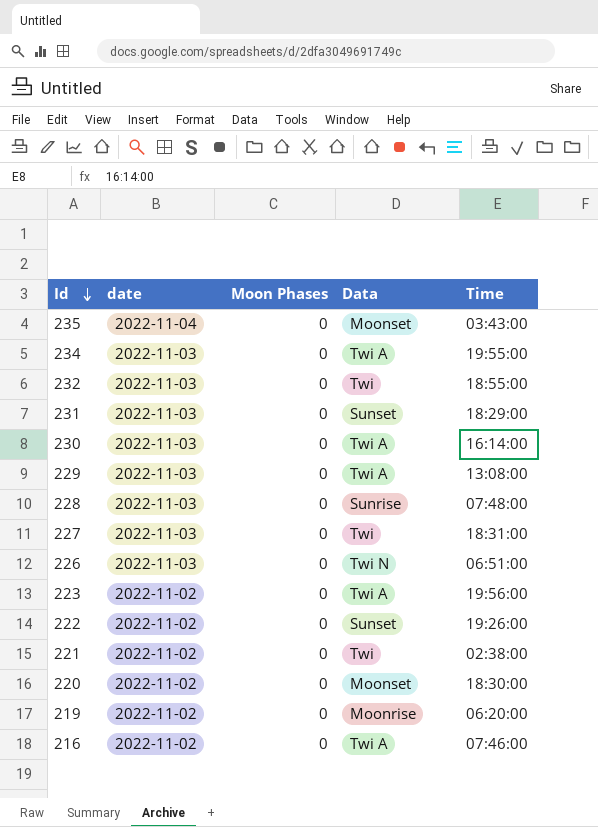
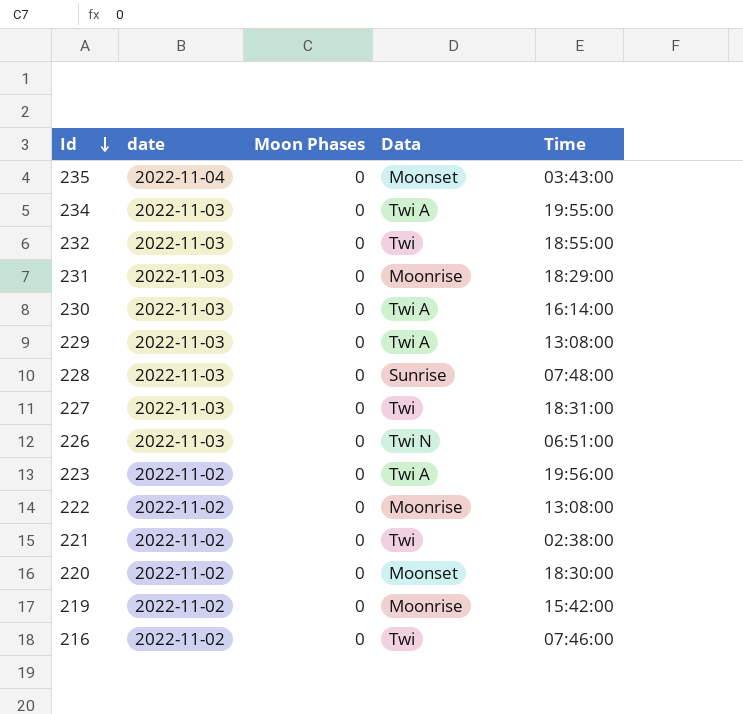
231 | Data: Sunset -> Moonrise
222 | Data: Sunset -> Moonrise
222 | Time: 19:26:00 -> 13:08:00
219 | Time: 06:20:00 -> 15:42:00
216 | Data: Twi A -> Twi

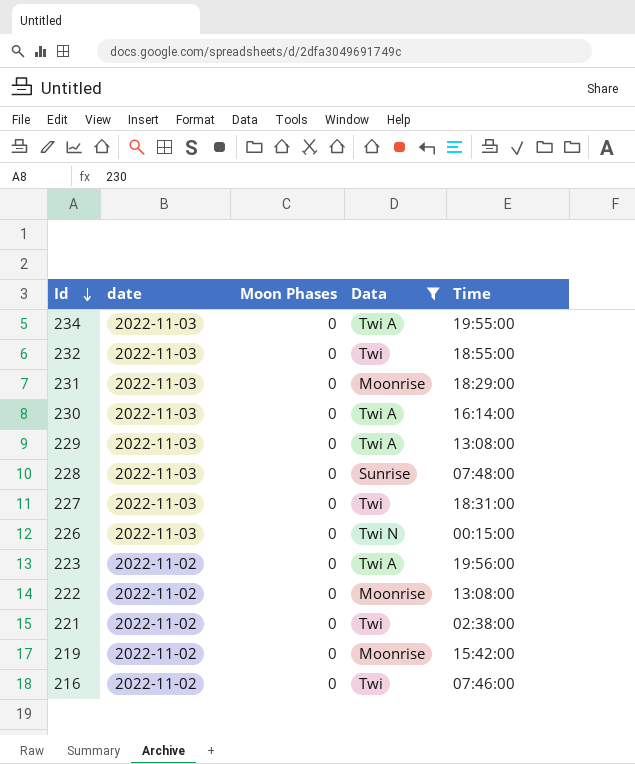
filter: none -> Data != Moonset
226 | Time: 06:51:00 -> 00:15:00

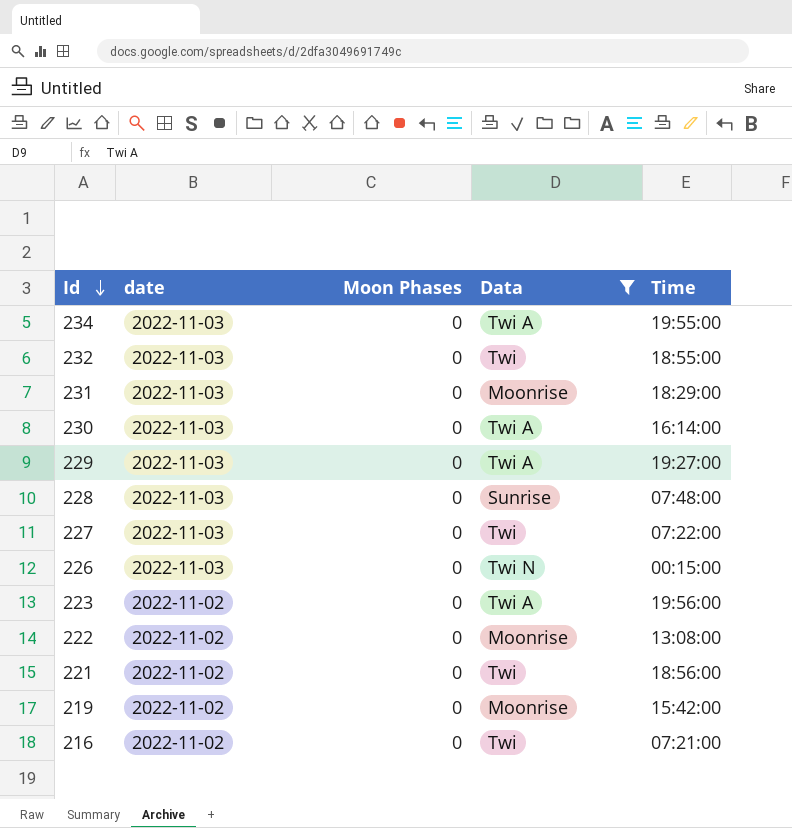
229 | Time: 13:08:00 -> 19:27:00
227 | Time: 18:31:00 -> 07:22:00
221 | Time: 02:38:00 -> 18:56:00
216 | Time: 07:46:00 -> 07:21:00

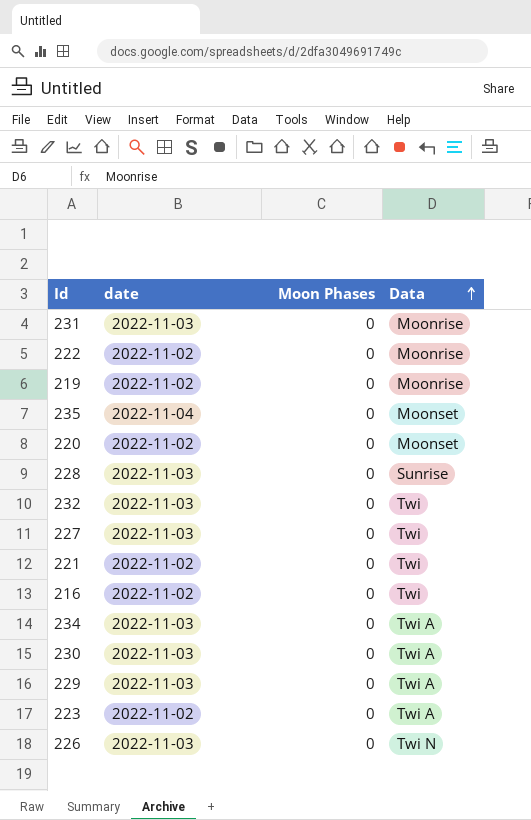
filter: Data != Moonset -> none
row order: Id descending -> Data ascending
column Time | position: 5 -> none

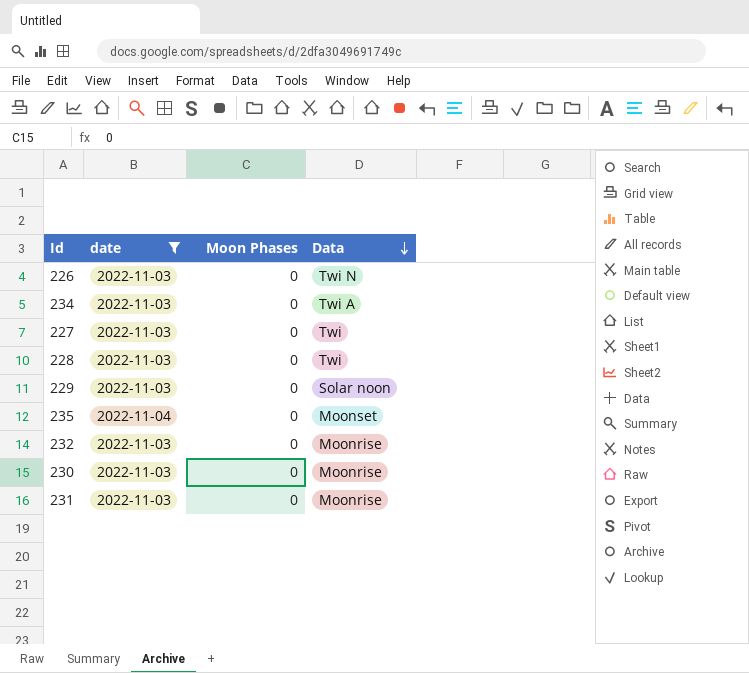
filter: none -> date != 2022-11-02
row order: Data ascending -> Data descending
228 | Data: Sunrise -> Twi
229 | Data: Twi A -> Solar noon
232 | Data: Twi -> Moonrise
230 | Data: Twi A -> Moonrise

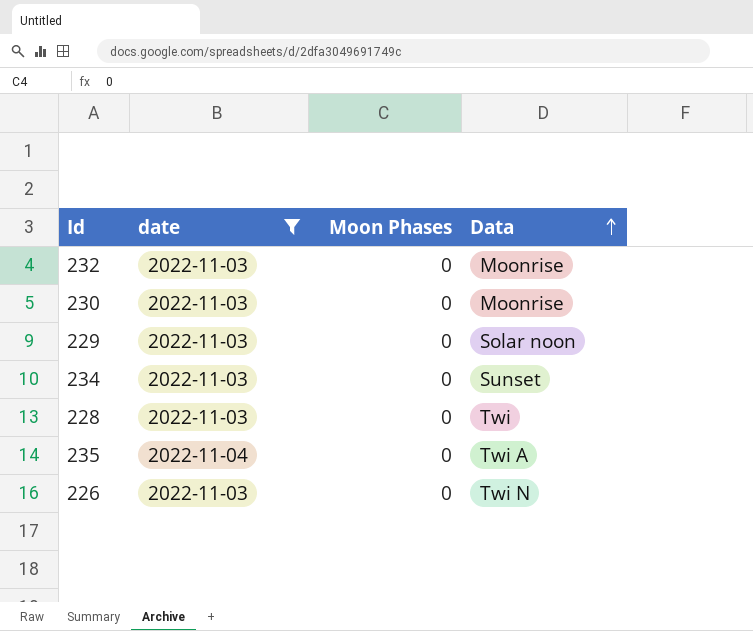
row order: Data descending -> Data ascending
row 227: 2022-11-03 | 0 | Twi -> none
row 231: 2022-11-03 | 0 | Moonrise -> none
234 | Data: Twi A -> Sunset
235 | Data: Moonset -> Twi A

